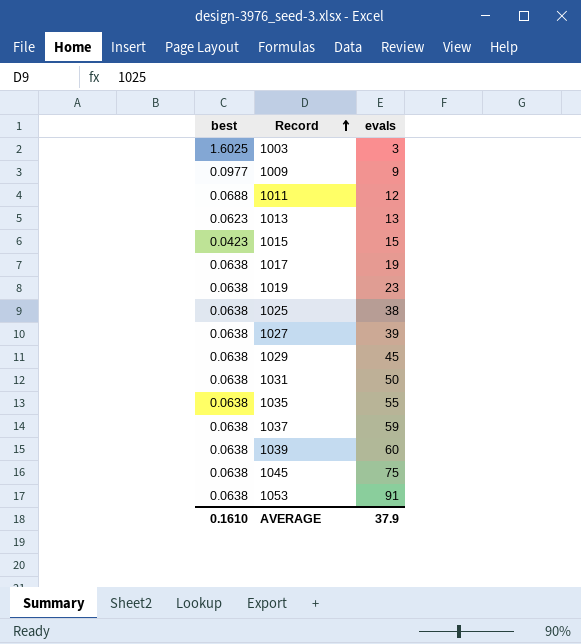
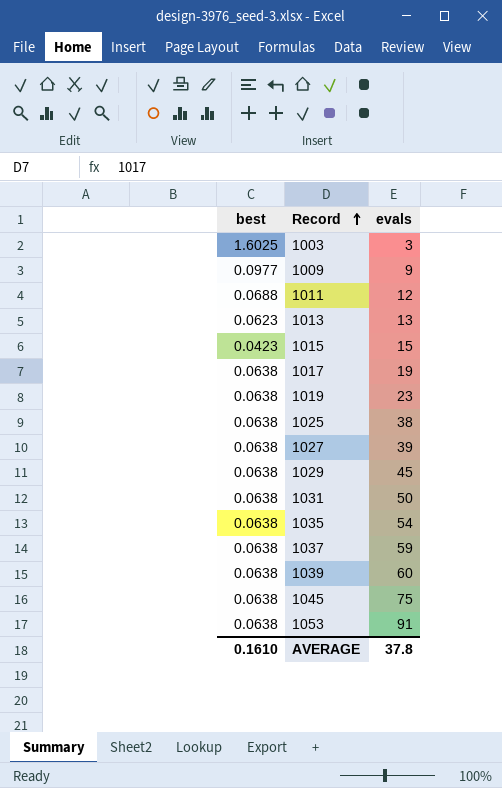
1035 | evals: 55 -> 54
AVERAGE | evals: 37.9 -> 37.8

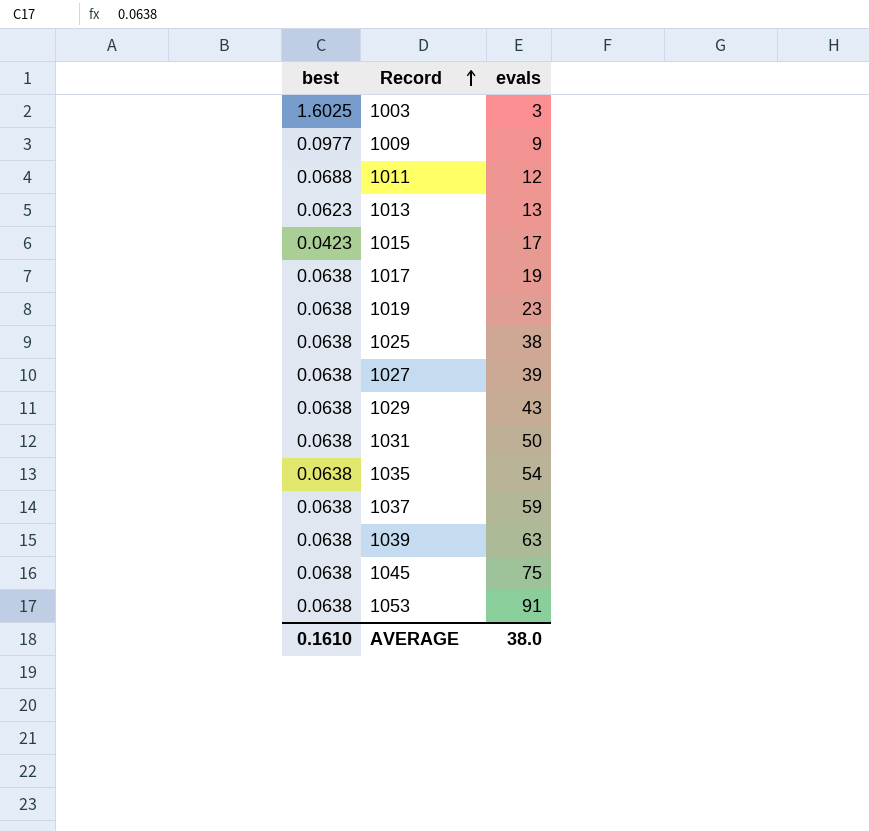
1015 | evals: 15 -> 17
1029 | evals: 45 -> 43
1039 | evals: 60 -> 63
AVERAGE | evals: 37.8 -> 38.0

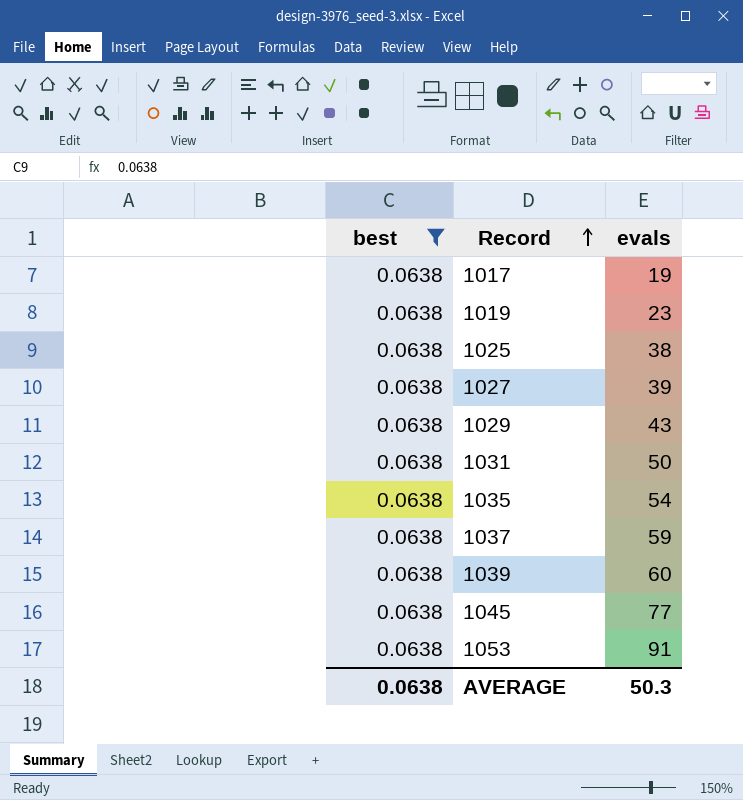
filter: none -> best = 0.0638
1039 | evals: 63 -> 60
1045 | evals: 75 -> 77
AVERAGE | best: 0.1610 -> 0.0638
AVERAGE | evals: 38.0 -> 50.3

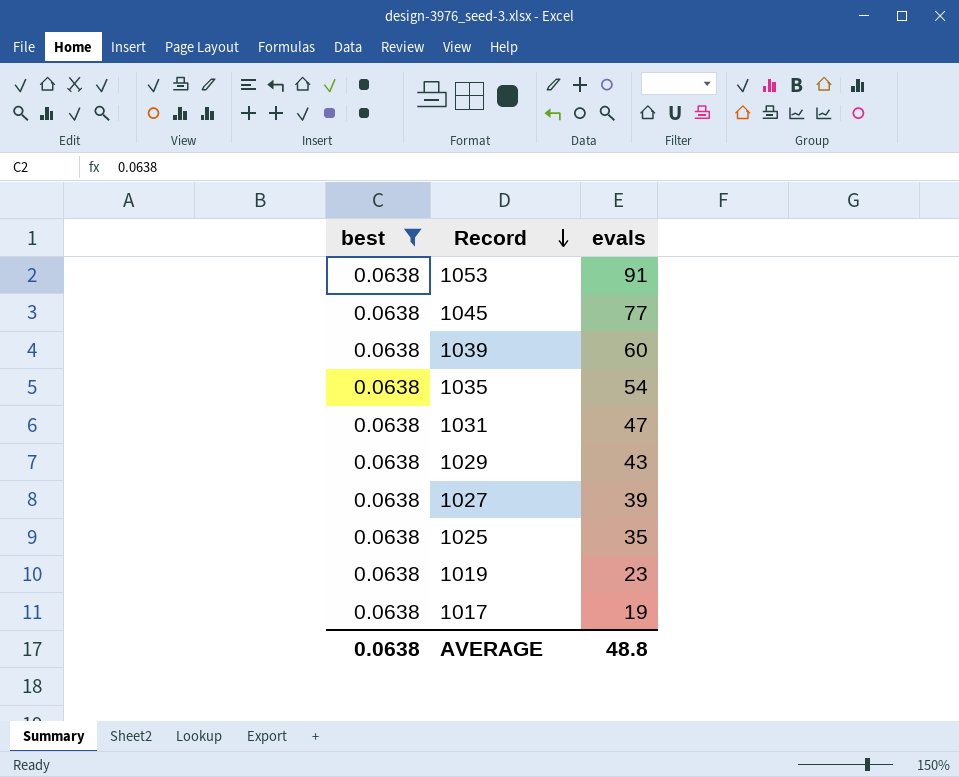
row order: Record ascending -> Record descending
row 1037: 0.0638 | 59 -> none
1031 | evals: 50 -> 47
1025 | evals: 38 -> 35
AVERAGE | evals: 50.3 -> 48.8

